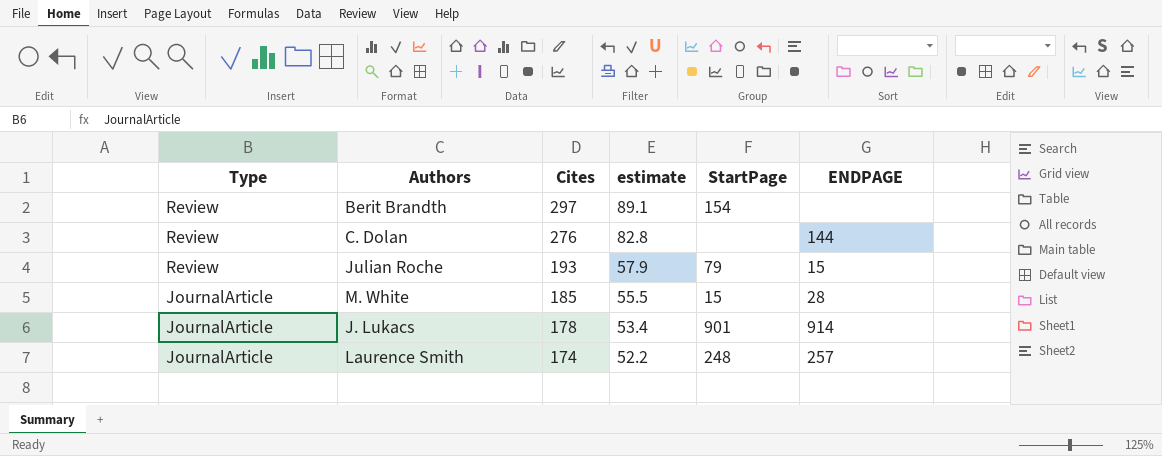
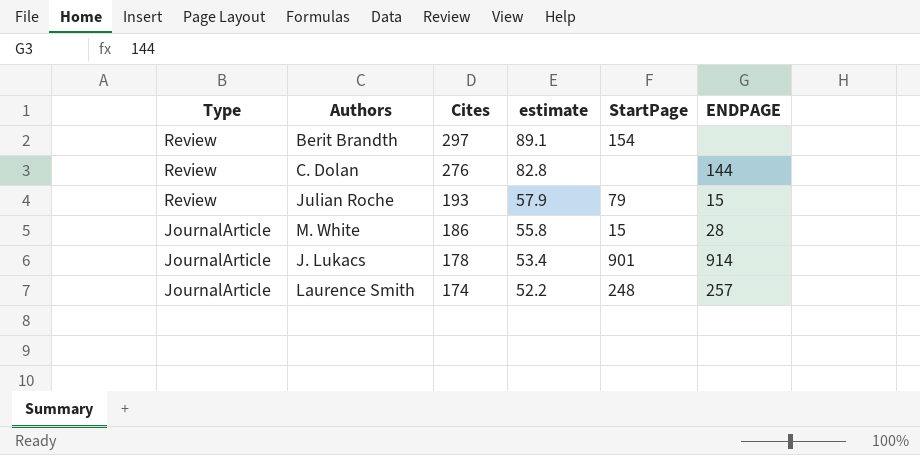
M. White | Cites: 185 -> 186
M. White | estimate: 55.5 -> 55.8

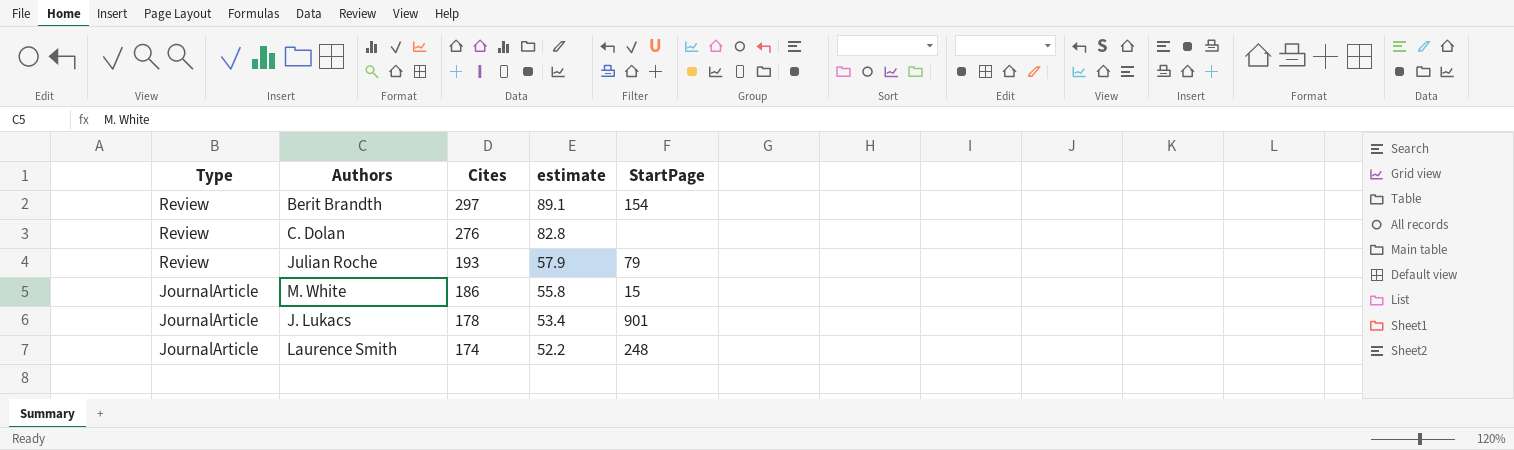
column ENDPAGE | position: 6 -> none

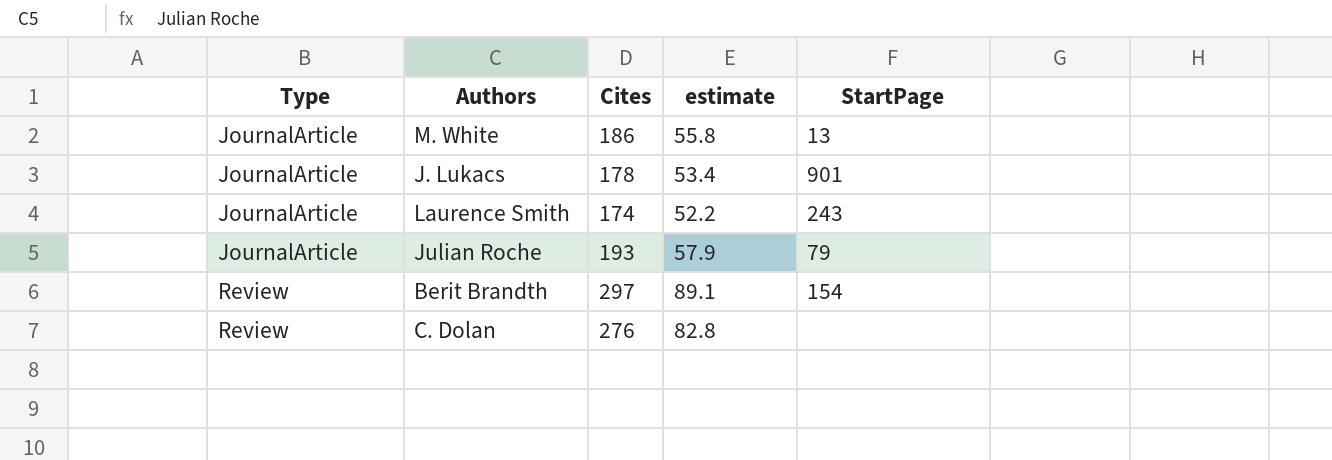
row order: Type descending -> Type ascending
M. White | StartPage: 15 -> 13
Laurence Smith | StartPage: 248 -> 243
Julian Roche | Type: Review -> JournalArticle

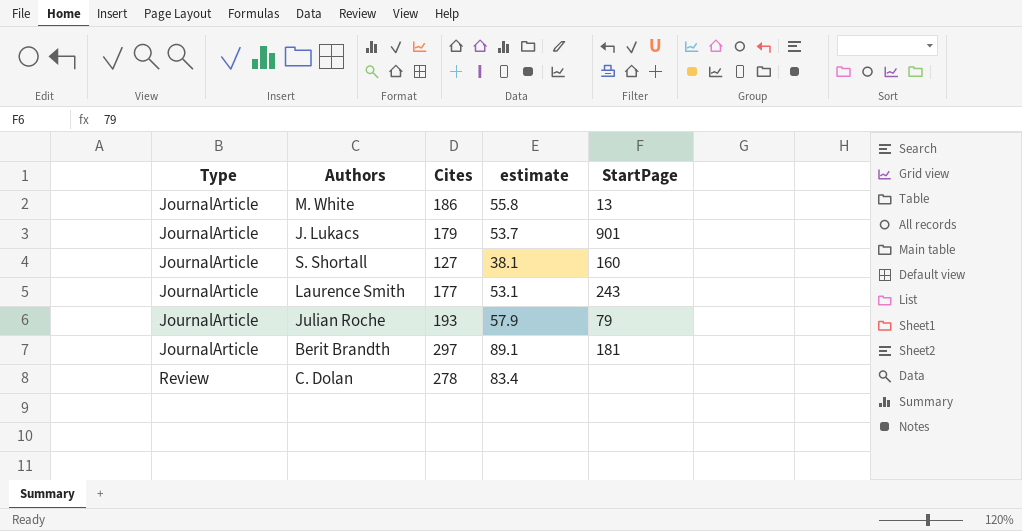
J. Lukacs | Cites: 178 -> 179
J. Lukacs | estimate: 53.4 -> 53.7
row S. Shortall: none -> JournalArticle | 127 | 38.1 | 160
Laurence Smith | Cites: 174 -> 177
Laurence Smith | estimate: 52.2 -> 53.1
Berit Brandth | Type: Review -> JournalArticle
Berit Brandth | StartPage: 154 -> 181
C. Dolan | Cites: 276 -> 278
C. Dolan | estimate: 82.8 -> 83.4

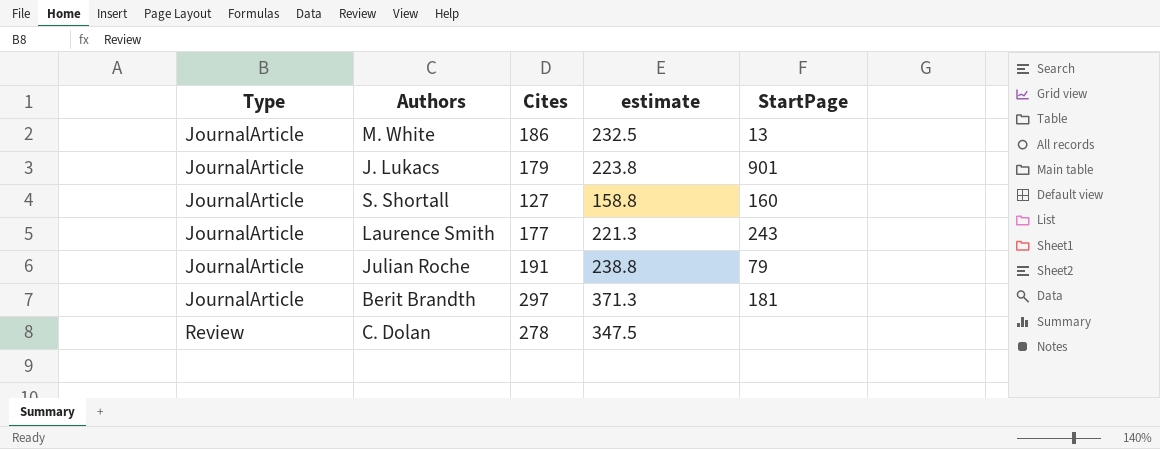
column estimate | formula: [Cites] * 0.3 -> [Cites] * 1.25
Julian Roche | Cites: 193 -> 191

